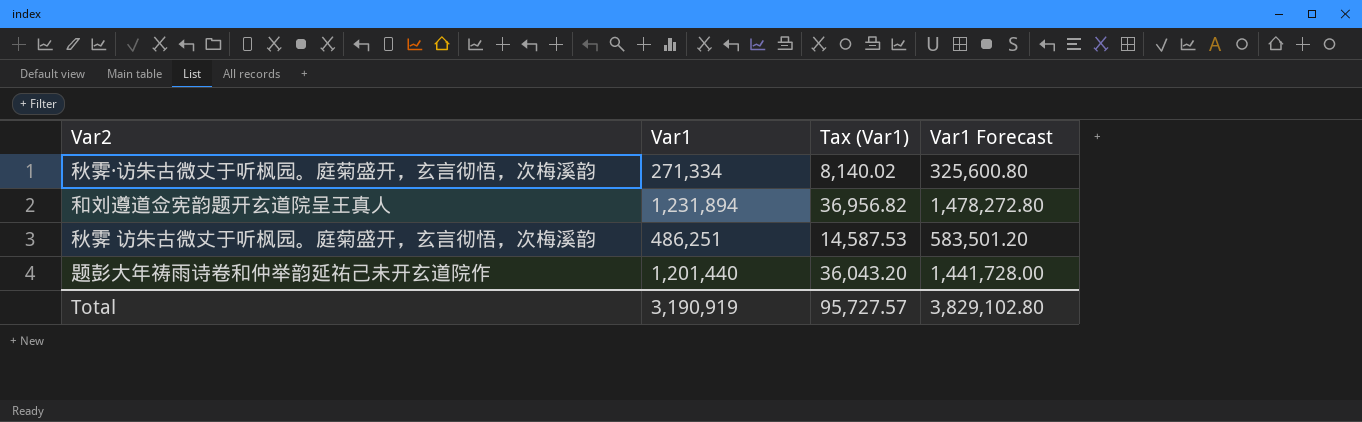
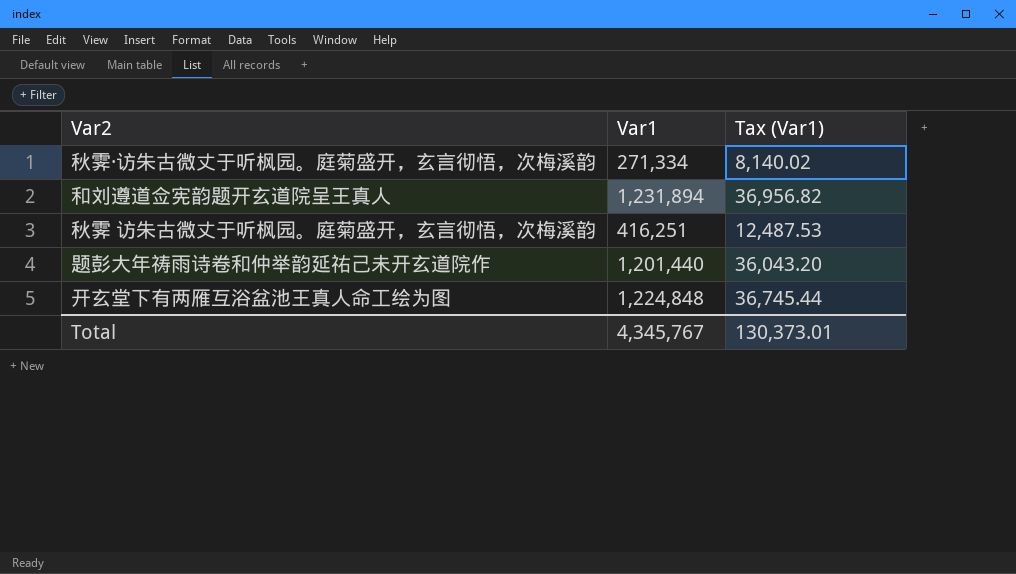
column Var1 Forecast | formula: [Var1] * 1.2 -> none
秋霁 访朱古微丈于听枫园。庭菊盛开，玄言彻悟，次梅溪韵 | Var1: 486,251 -> 416,251
秋霁 访朱古微丈于听枫园。庭菊盛开，玄言彻悟，次梅溪韵 | Tax (Var1): 14,587.53 -> 12,487.53
row 开玄堂下有两雁互浴盆池王真人命工绘为图: none -> 1,224,848 | 36,745.44
Total | Var1: 3,190,919 -> 4,345,767
Total | Tax (Var1): 95,727.57 -> 130,373.01

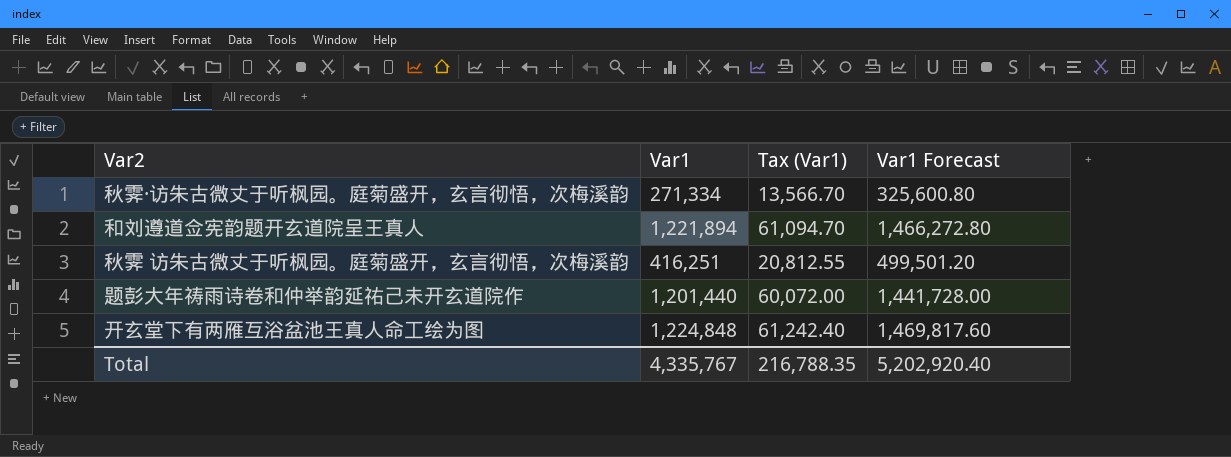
column Tax (Var1) | formula: [Var1] * 0.03 -> [Var1] * 0.05
column Var1 Forecast | formula: none -> [Var1] * 1.2
和刘遵道佥宪韵题开玄道院呈王真人 | Var1: 1,231,894 -> 1,221,894
Total | Var1: 4,345,767 -> 4,335,767
Total | Tax (Var1): 130,373.01 -> 216,788.35

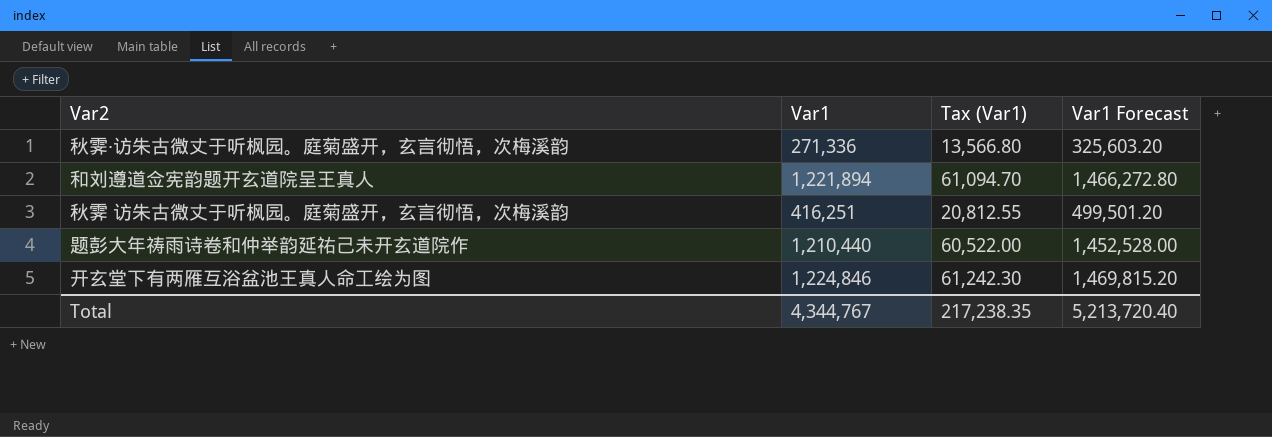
秋霁·访朱古微丈于听枫园。庭菊盛开，玄言彻悟，次梅溪韵 | Var1: 271,334 -> 271,336
秋霁·访朱古微丈于听枫园。庭菊盛开，玄言彻悟，次梅溪韵 | Tax (Var1): 13,566.70 -> 13,566.80
秋霁·访朱古微丈于听枫园。庭菊盛开，玄言彻悟，次梅溪韵 | Var1 Forecast: 325,600.80 -> 325,603.20
题彭大年祷雨诗卷和仲举韵延祐己未开玄道院作 | Var1: 1,201,440 -> 1,210,440
题彭大年祷雨诗卷和仲举韵延祐己未开玄道院作 | Tax (Var1): 60,072.00 -> 60,522.00
题彭大年祷雨诗卷和仲举韵延祐己未开玄道院作 | Var1 Forecast: 1,441,728.00 -> 1,452,528.00
开玄堂下有两雁互浴盆池王真人命工绘为图 | Var1: 1,224,848 -> 1,224,846
开玄堂下有两雁互浴盆池王真人命工绘为图 | Tax (Var1): 61,242.40 -> 61,242.30
开玄堂下有两雁互浴盆池王真人命工绘为图 | Var1 Forecast: 1,469,817.60 -> 1,469,815.20
Total | Var1: 4,335,767 -> 4,344,767
Total | Tax (Var1): 216,788.35 -> 217,238.35
Total | Var1 Forecast: 5,202,920.40 -> 5,213,720.40

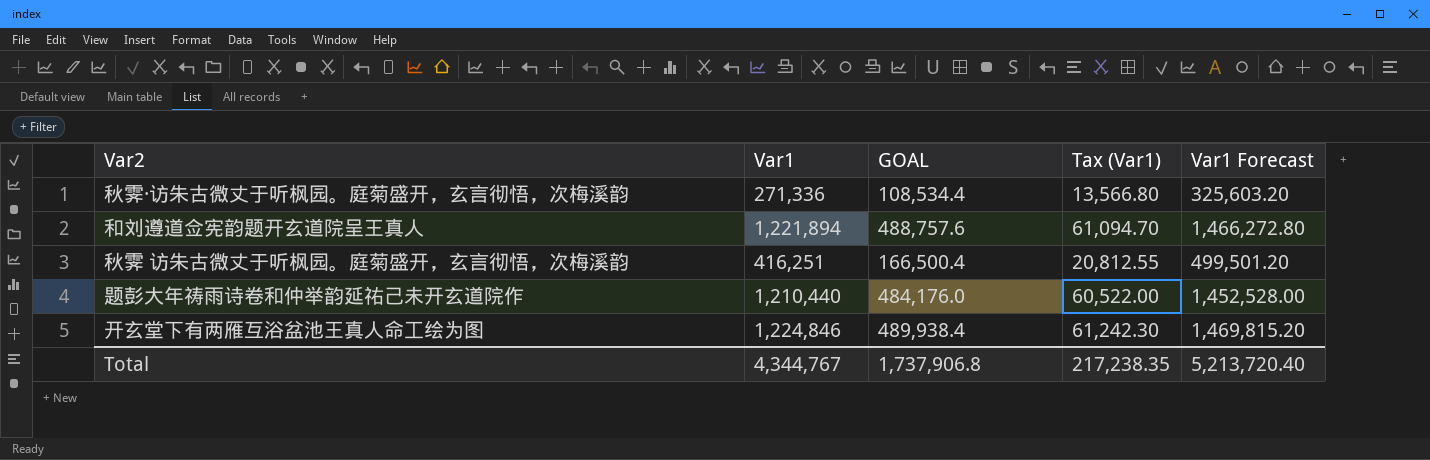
column GOAL | formula: none -> [Var1] * 0.4

